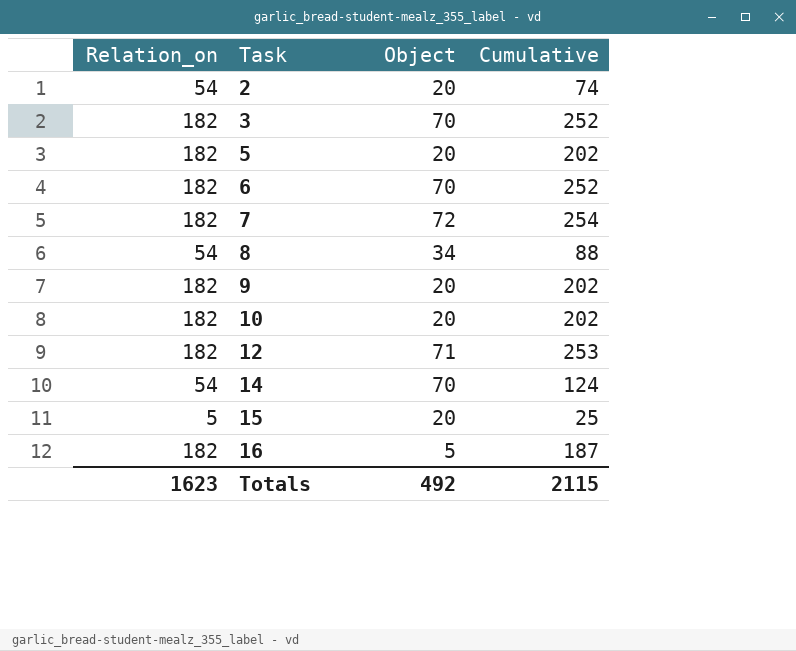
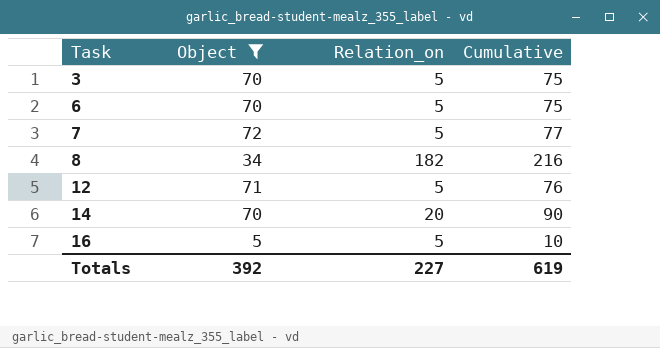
filter: none -> Object != 20
column Relation_on | position: 1 -> 3
3 | Relation_on: 182 -> 5
3 | Cumulative: 252 -> 75
6 | Relation_on: 182 -> 5
6 | Cumulative: 252 -> 75
7 | Relation_on: 182 -> 5
7 | Cumulative: 254 -> 77
8 | Relation_on: 54 -> 182
8 | Cumulative: 88 -> 216
12 | Relation_on: 182 -> 5
12 | Cumulative: 253 -> 76
14 | Relation_on: 54 -> 20
14 | Cumulative: 124 -> 90
16 | Relation_on: 182 -> 5
16 | Cumulative: 187 -> 10
Totals | Object: 492 -> 392
Totals | Relation_on: 1623 -> 227
Totals | Cumulative: 2115 -> 619

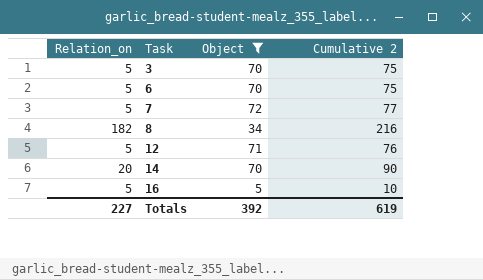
column Relation_on | position: 3 -> 1
column name: Cumulative -> Cumulative 2

